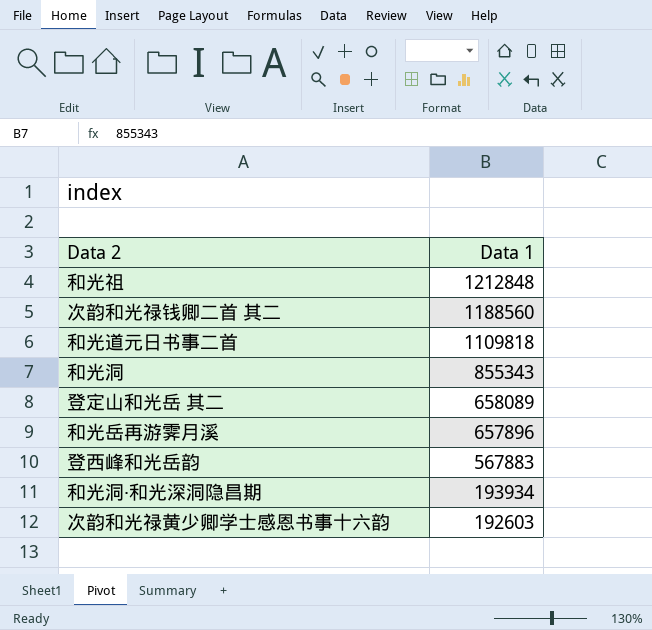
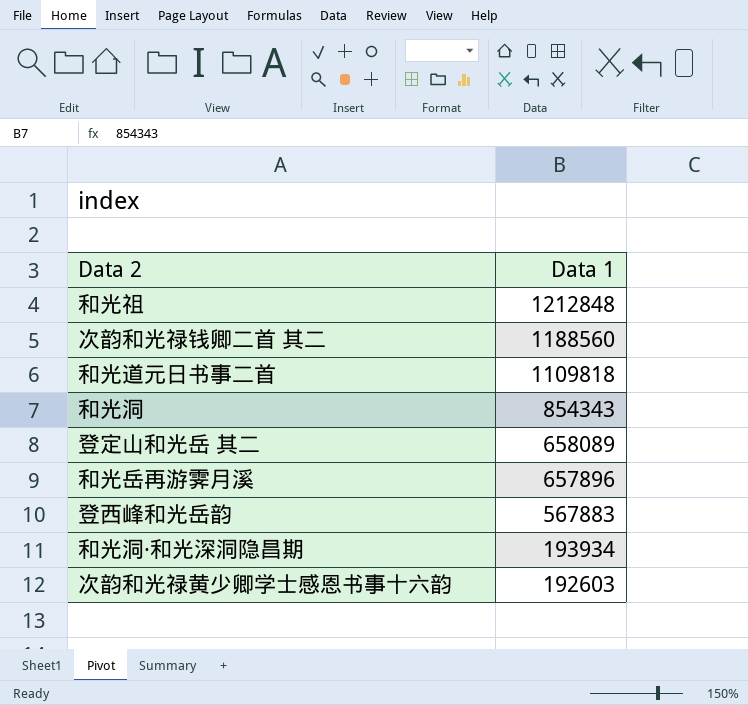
和光洞 | Data 1: 855343 -> 854343

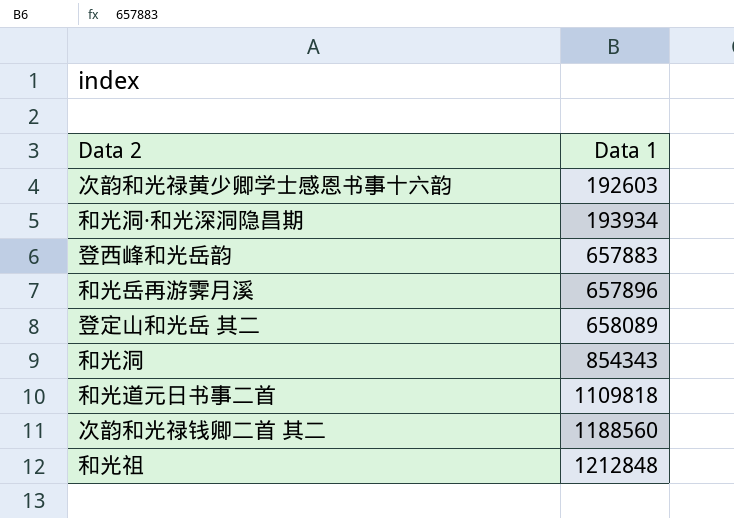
row order: Data 1 descending -> Data 1 ascending
登西峰和光岳韵 | Data 1: 567883 -> 657883

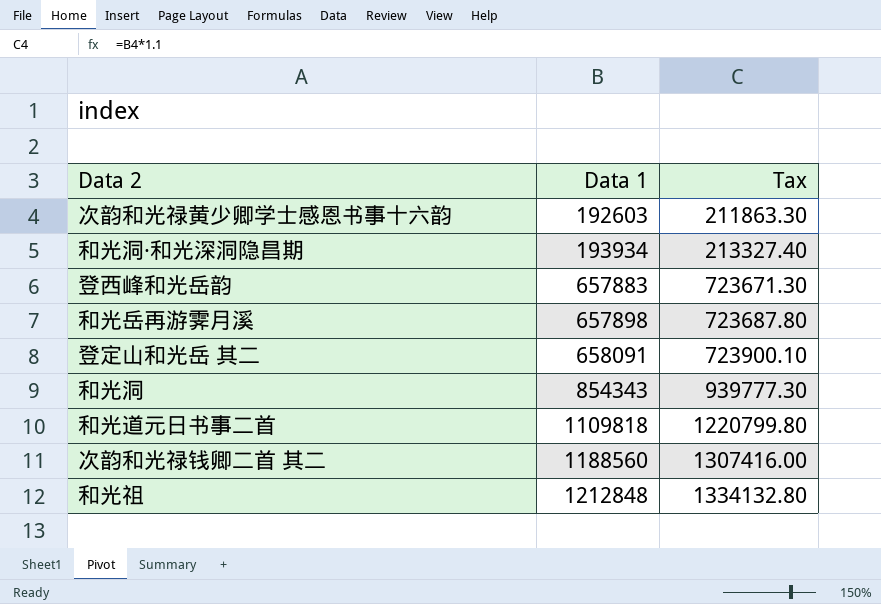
column Tax | formula: none -> [Data 1] * 1.1
和光岳再游霁月溪 | Data 1: 657896 -> 657898
登定山和光岳 其二 | Data 1: 658089 -> 658091

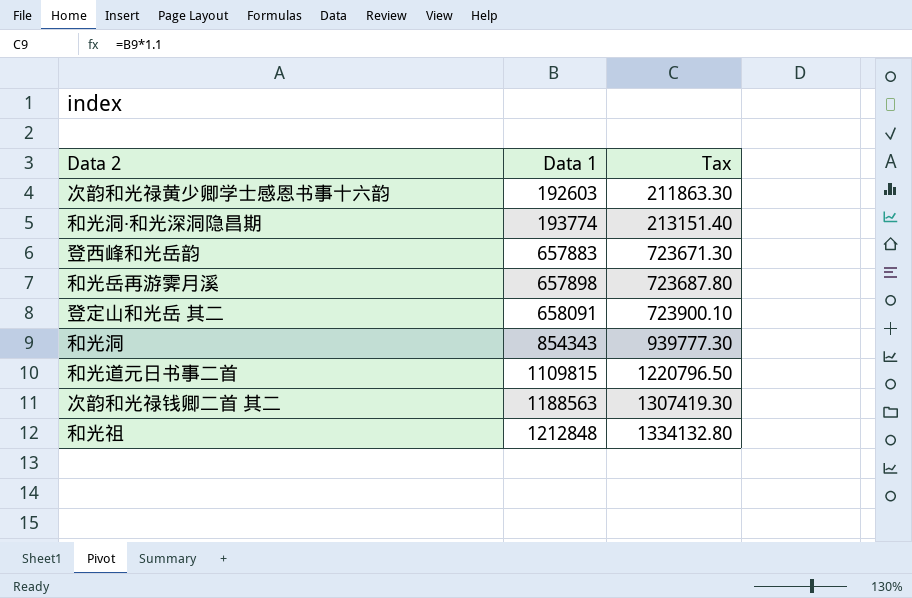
和光洞·和光深洞隐昌期 | Data 1: 193934 -> 193774
和光洞·和光深洞隐昌期 | Tax: 213327.40 -> 213151.40
和光道元日书事二首 | Data 1: 1109818 -> 1109815
和光道元日书事二首 | Tax: 1220799.80 -> 1220796.50
次韵和光禄钱卿二首 其二 | Data 1: 1188560 -> 1188563
次韵和光禄钱卿二首 其二 | Tax: 1307416.00 -> 1307419.30

